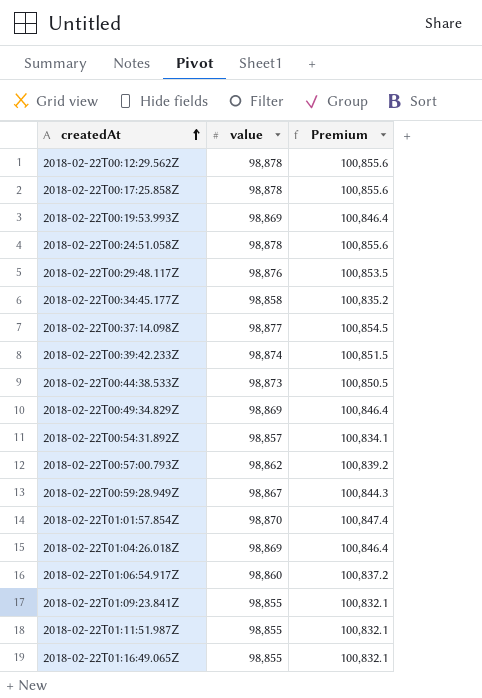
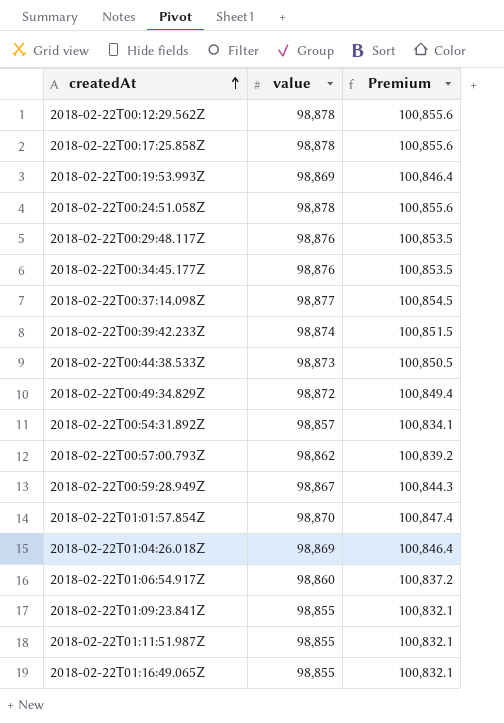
2018-02-22T00:34:45.177Z | value: 98,858 -> 98,876
2018-02-22T00:34:45.177Z | Premium: 100,835.2 -> 100,853.5
2018-02-22T00:49:34.829Z | value: 98,869 -> 98,872
2018-02-22T00:49:34.829Z | Premium: 100,846.4 -> 100,849.4

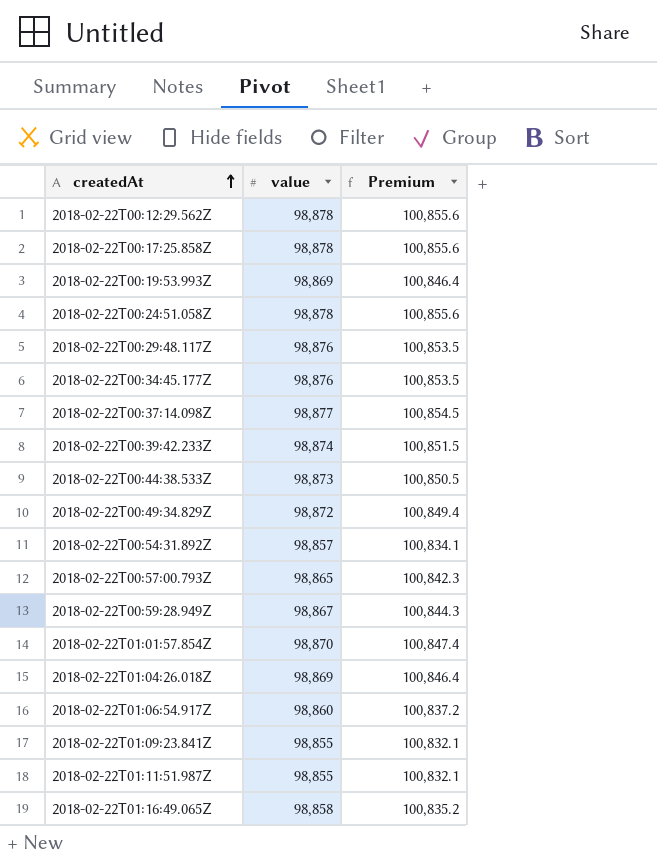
2018-02-22T00:57:00.793Z | value: 98,862 -> 98,865
2018-02-22T00:57:00.793Z | Premium: 100,839.2 -> 100,842.3
2018-02-22T01:16:49.065Z | value: 98,855 -> 98,858
2018-02-22T01:16:49.065Z | Premium: 100,832.1 -> 100,835.2

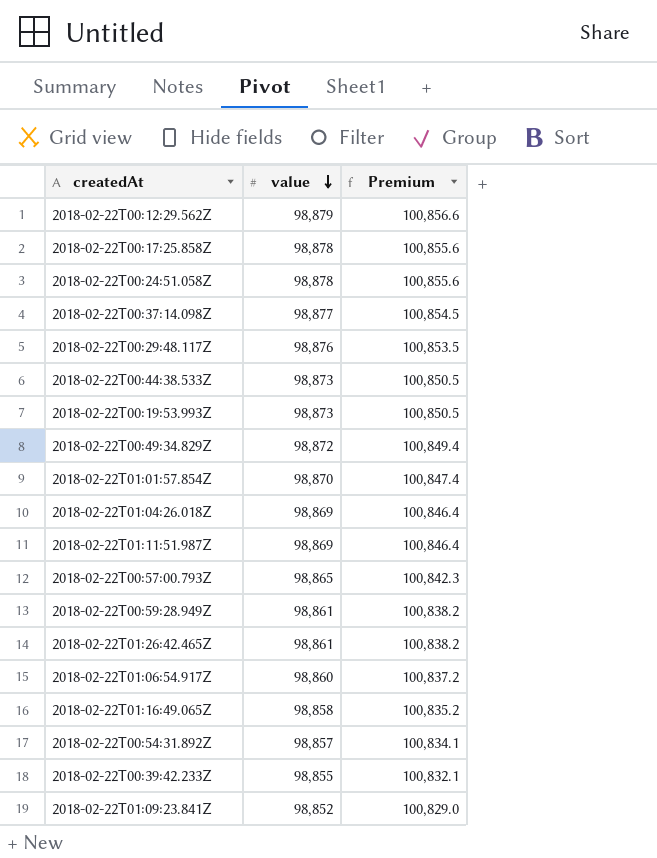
row order: createdAt ascending -> value descending
row 2018-02-22T00:34:45.177Z: 98,876 | 100,853.5 -> none
2018-02-22T00:12:29.562Z | value: 98,878 -> 98,879
2018-02-22T00:12:29.562Z | Premium: 100,855.6 -> 100,856.6
2018-02-22T00:19:53.993Z | value: 98,869 -> 98,873
2018-02-22T00:19:53.993Z | Premium: 100,846.4 -> 100,850.5
2018-02-22T01:11:51.987Z | value: 98,855 -> 98,869
2018-02-22T01:11:51.987Z | Premium: 100,832.1 -> 100,846.4
2018-02-22T00:59:28.949Z | value: 98,867 -> 98,861
2018-02-22T00:59:28.949Z | Premium: 100,844.3 -> 100,838.2
row 2018-02-22T01:26:42.465Z: none -> 98,861 | 100,838.2
2018-02-22T00:39:42.233Z | value: 98,874 -> 98,855
2018-02-22T00:39:42.233Z | Premium: 100,851.5 -> 100,832.1
2018-02-22T01:09:23.841Z | value: 98,855 -> 98,852
2018-02-22T01:09:23.841Z | Premium: 100,832.1 -> 100,829.0

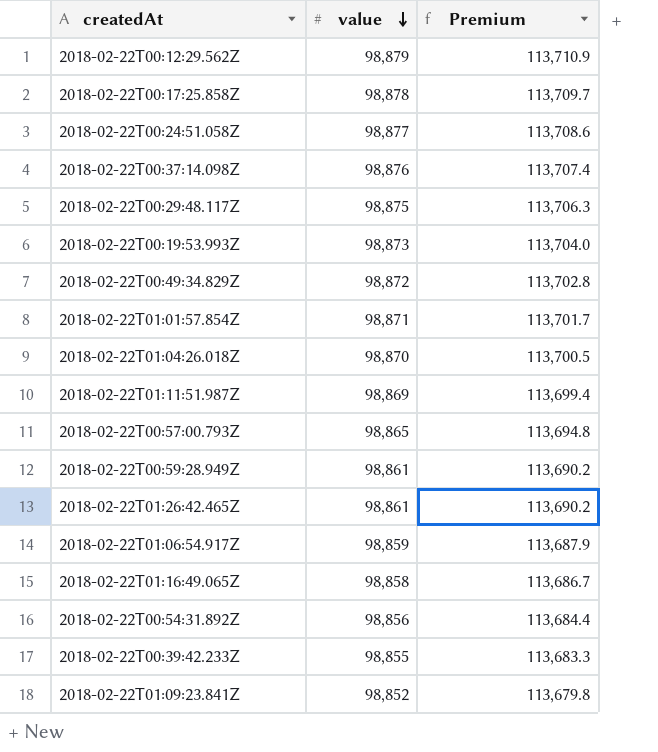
column Premium | formula: [value] * 1.02 -> [value] * 1.15
row 2018-02-22T00:44:38.533Z: 98,873 | 100,850.5 -> none
2018-02-22T00:24:51.058Z | value: 98,878 -> 98,877
2018-02-22T00:37:14.098Z | value: 98,877 -> 98,876
2018-02-22T00:29:48.117Z | value: 98,876 -> 98,875
2018-02-22T01:01:57.854Z | value: 98,870 -> 98,871
2018-02-22T01:04:26.018Z | value: 98,869 -> 98,870
2018-02-22T01:06:54.917Z | value: 98,860 -> 98,859
2018-02-22T00:54:31.892Z | value: 98,857 -> 98,856

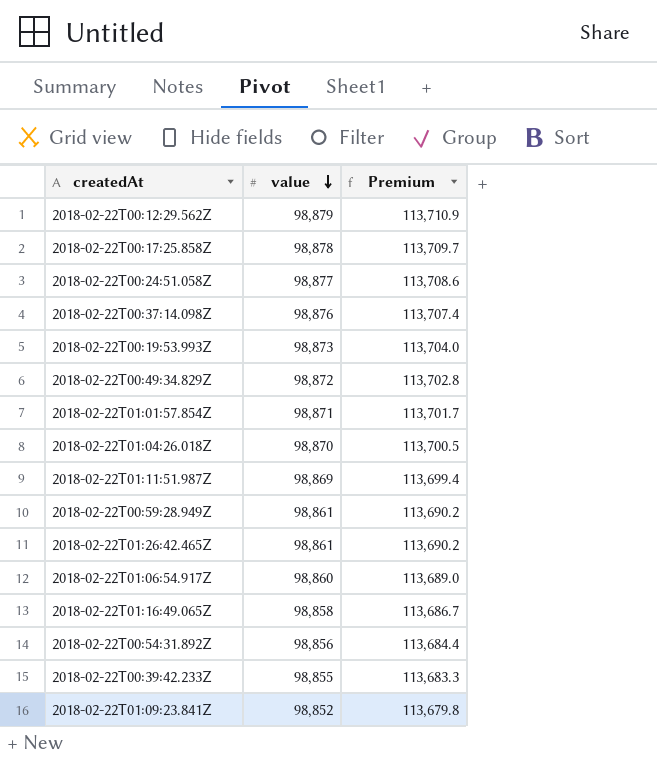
row 2018-02-22T00:29:48.117Z: 98,875 | 113,706.3 -> none
row 2018-02-22T00:57:00.793Z: 98,865 | 113,694.8 -> none
2018-02-22T01:06:54.917Z | value: 98,859 -> 98,860
2018-02-22T01:06:54.917Z | Premium: 113,687.9 -> 113,689.0

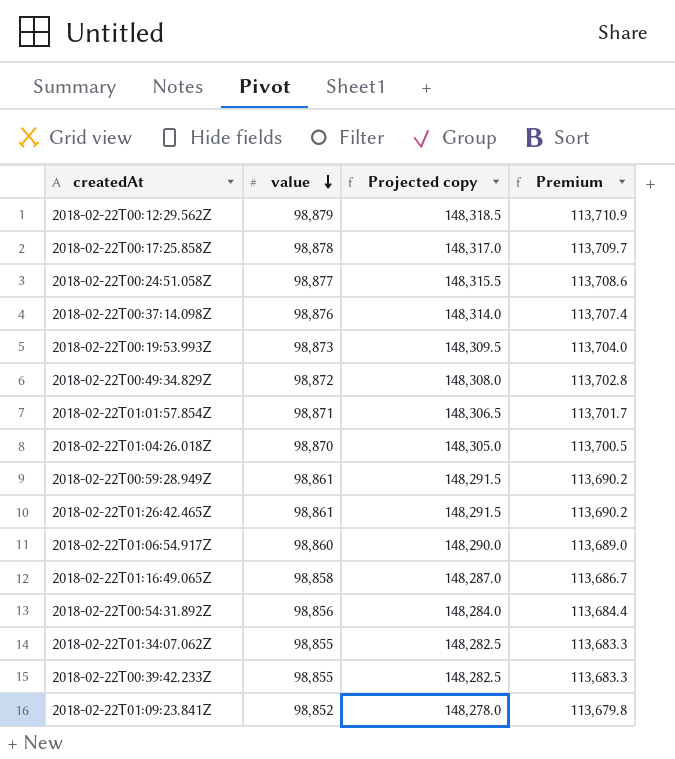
column Projected copy | formula: none -> [value] * 1.5
row 2018-02-22T01:11:51.987Z: 98,869 | 113,699.4 -> none
row 2018-02-22T01:34:07.062Z: none -> 98,855 | 148,282.5 | 113,683.3

